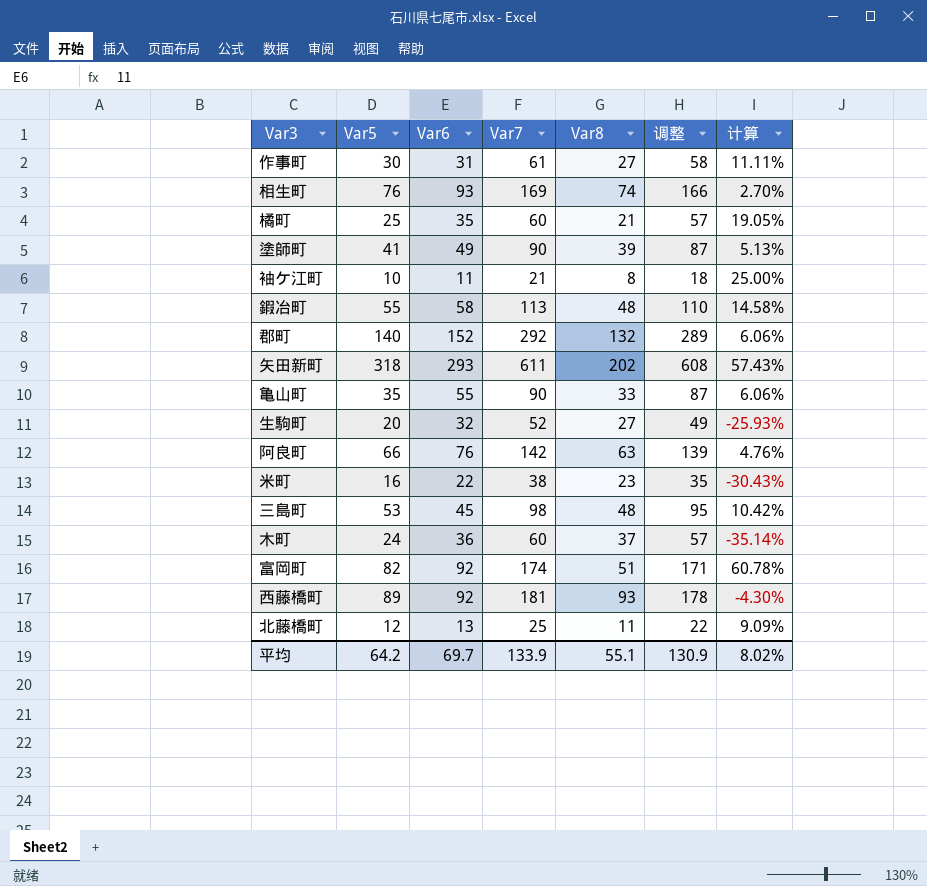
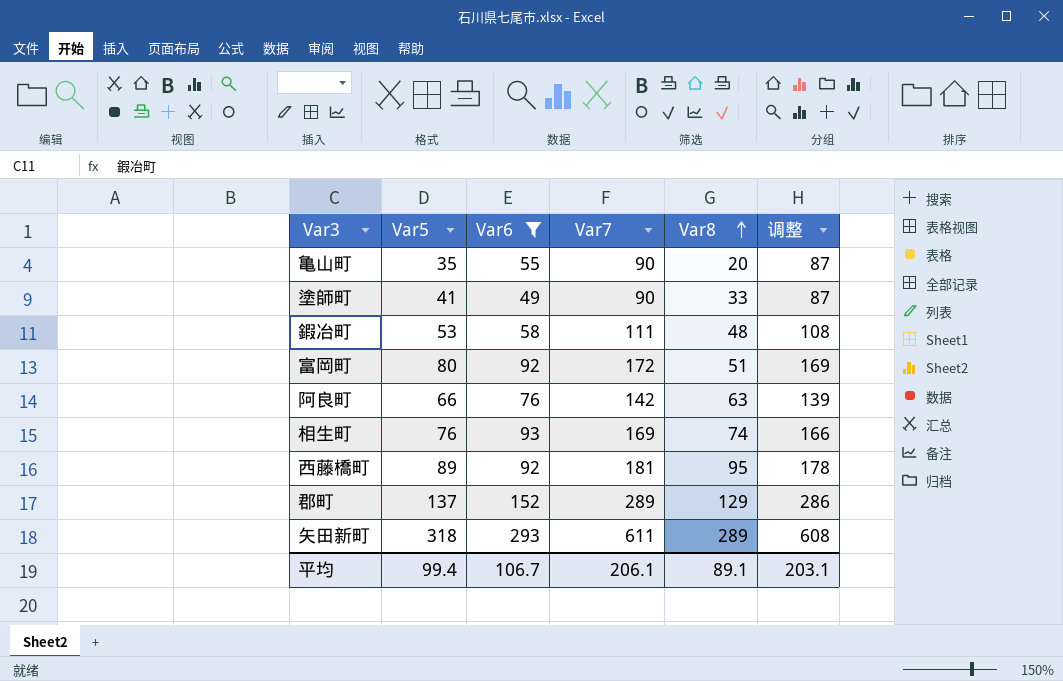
filter: none -> Var6 >= 49
row order: none -> Var8 ascending
column 计算 | formula: ([Var5] - [Var8]) / [Var8] -> none
亀山町 | Var8: 33 -> 20
塗師町 | Var8: 39 -> 33
鍜冶町 | Var5: 55 -> 53
鍜冶町 | Var7: 113 -> 111
鍜冶町 | 调整: 110 -> 108
富岡町 | Var5: 82 -> 80
富岡町 | Var7: 174 -> 172
富岡町 | 调整: 171 -> 169
西藤橋町 | Var8: 93 -> 95
郡町 | Var5: 140 -> 137
郡町 | Var7: 292 -> 289
郡町 | Var8: 132 -> 129
郡町 | 调整: 289 -> 286
矢田新町 | Var8: 202 -> 289
平均 | Var5: 64.2 -> 99.4
平均 | Var6: 69.7 -> 106.7
平均 | Var7: 133.9 -> 206.1
平均 | Var8: 55.1 -> 89.1
平均 | 调整: 130.9 -> 203.1

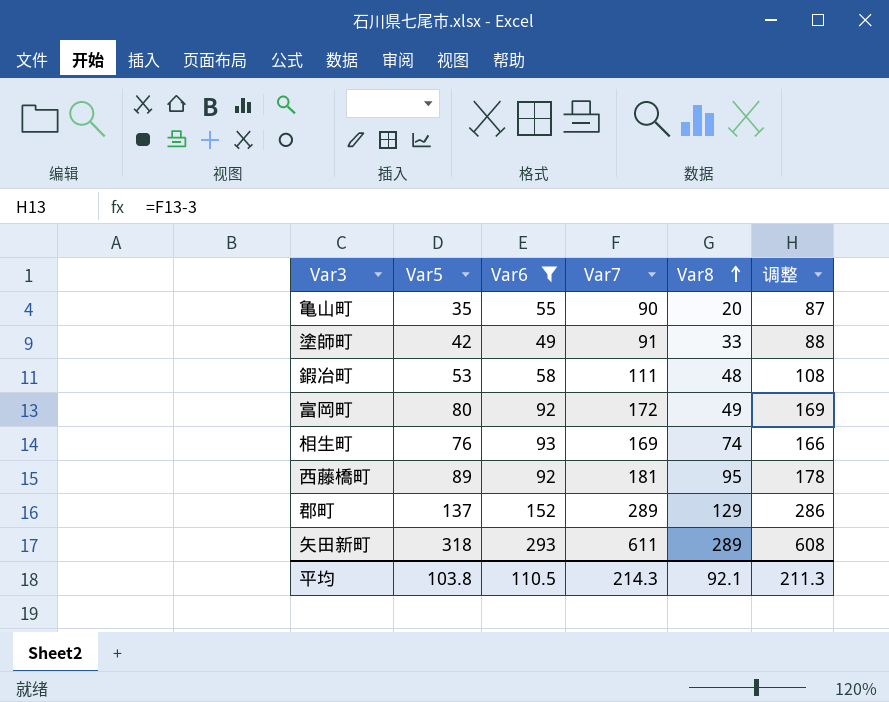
row 阿良町: 66 | 76 | 142 | 63 | 139 -> none
塗師町 | Var5: 41 -> 42
塗師町 | Var7: 90 -> 91
塗師町 | 调整: 87 -> 88
富岡町 | Var8: 51 -> 49
平均 | Var5: 99.4 -> 103.8
平均 | Var6: 106.7 -> 110.5
平均 | Var7: 206.1 -> 214.3
平均 | Var8: 89.1 -> 92.1
平均 | 调整: 203.1 -> 211.3

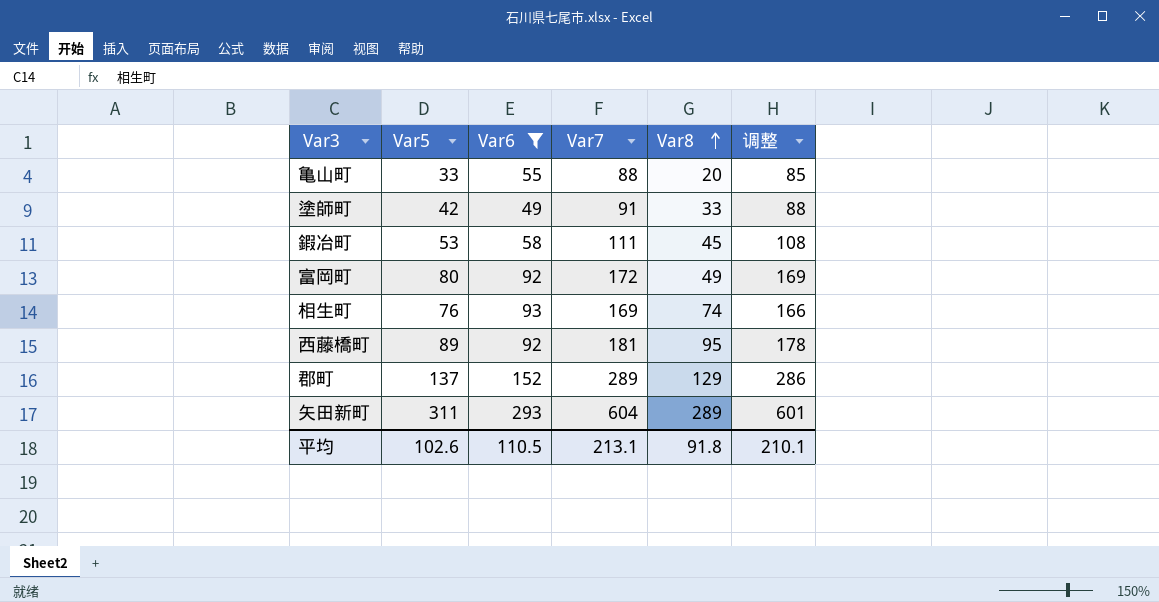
亀山町 | Var5: 35 -> 33
亀山町 | Var7: 90 -> 88
亀山町 | 调整: 87 -> 85
鍜冶町 | Var8: 48 -> 45
矢田新町 | Var5: 318 -> 311
矢田新町 | Var7: 611 -> 604
矢田新町 | 调整: 608 -> 601
平均 | Var5: 103.8 -> 102.6
平均 | Var7: 214.3 -> 213.1
平均 | Var8: 92.1 -> 91.8
平均 | 调整: 211.3 -> 210.1

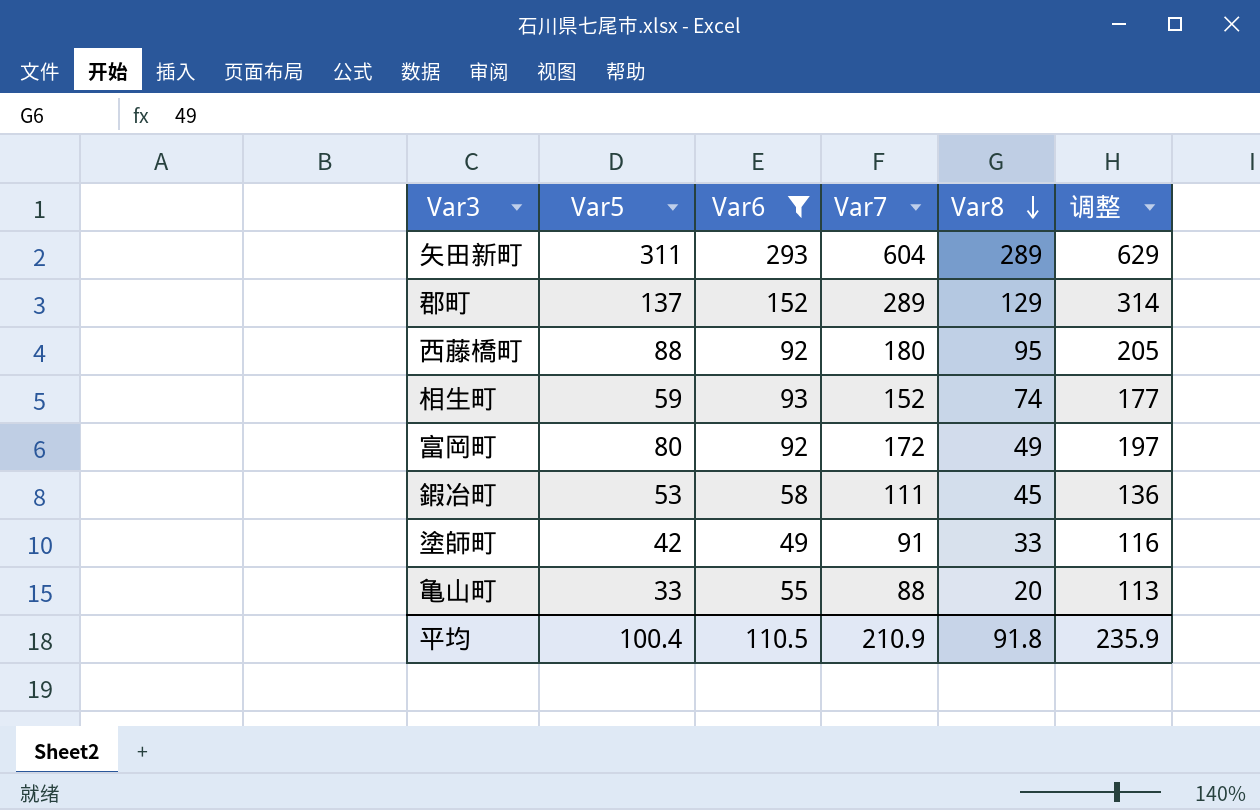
row order: Var8 ascending -> Var8 descending
column 调整 | formula: [Var7] - 3 -> [Var7] + 25
西藤橋町 | Var5: 89 -> 88
西藤橋町 | Var7: 181 -> 180
相生町 | Var5: 76 -> 59
相生町 | Var7: 169 -> 152
平均 | Var5: 102.6 -> 100.4
平均 | Var7: 213.1 -> 210.9
平均 | 调整: 210.1 -> 235.9

